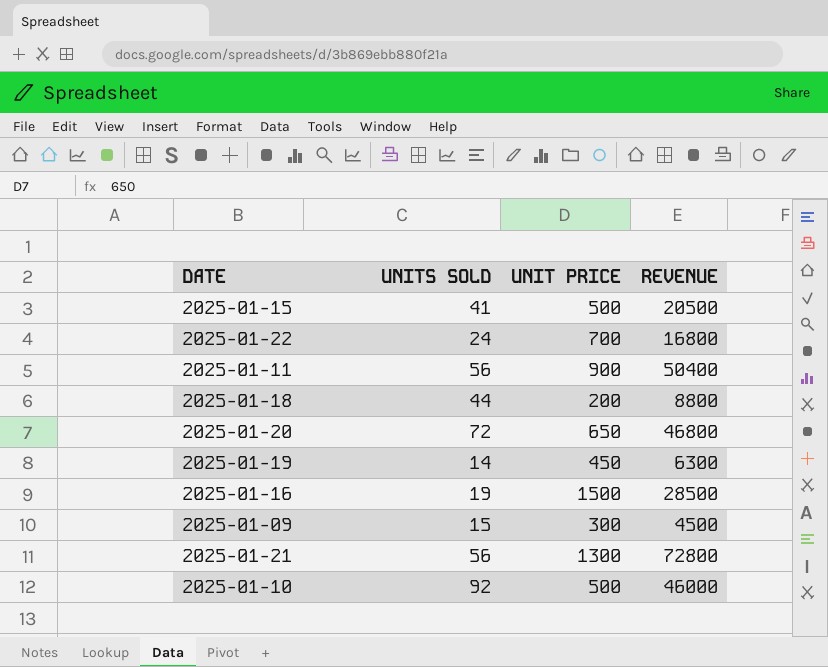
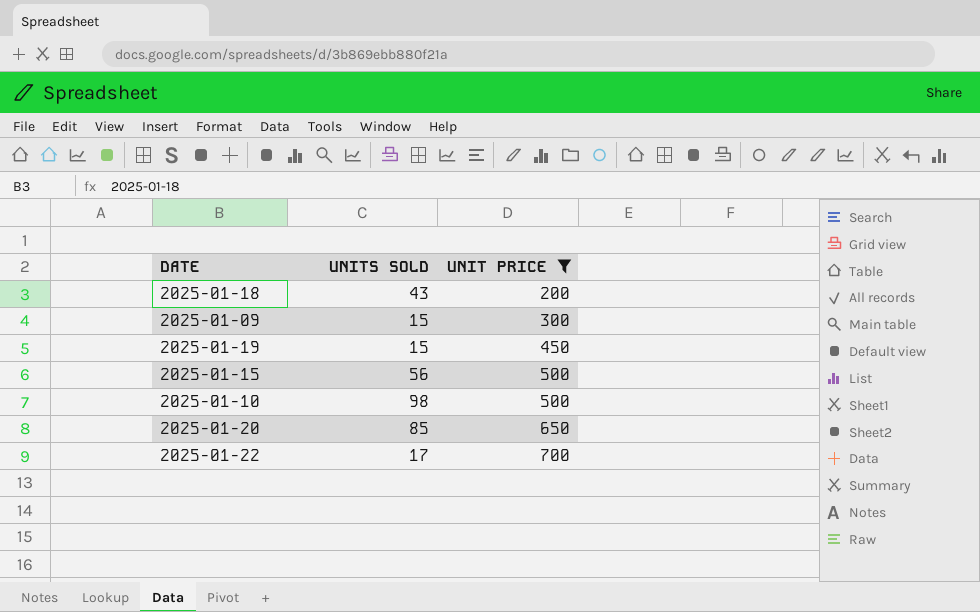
filter: none -> UNIT PRICE <= 700
row order: none -> UNIT PRICE ascending
column REVENUE | formula: [UNITS SOLD] * [UNIT PRICE] -> none
2025-01-18 | UNITS SOLD: 44 -> 43
2025-01-19 | UNITS SOLD: 14 -> 15
2025-01-15 | UNITS SOLD: 41 -> 56
2025-01-10 | UNITS SOLD: 92 -> 98
2025-01-20 | UNITS SOLD: 72 -> 85
2025-01-22 | UNITS SOLD: 24 -> 17

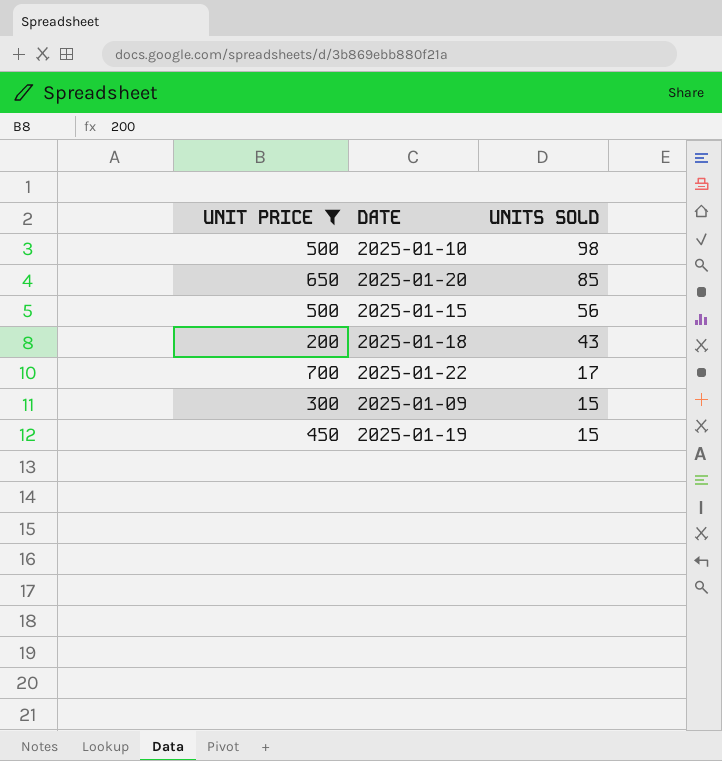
row order: UNIT PRICE ascending -> UNITS SOLD descending
column UNIT PRICE | position: 3 -> 1

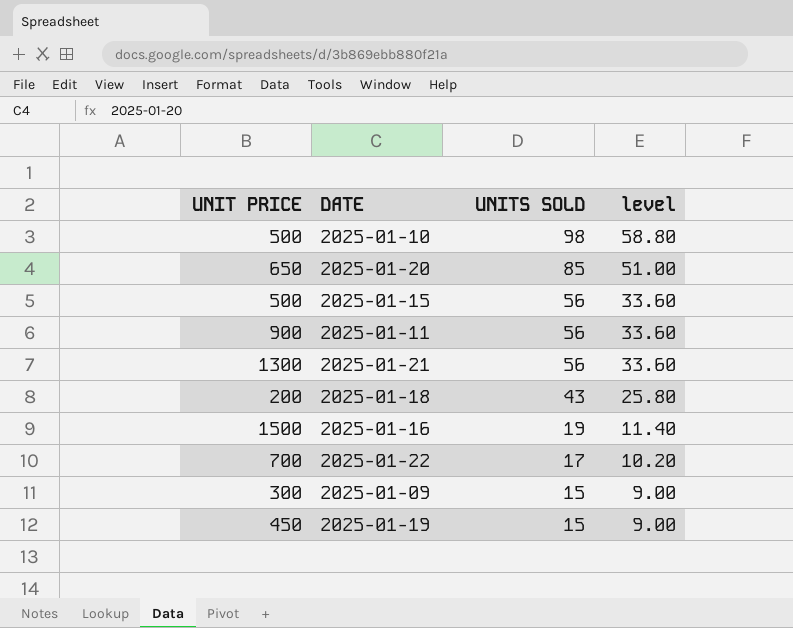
filter: UNIT PRICE <= 700 -> none
column level | formula: none -> [UNITS SOLD] * 0.6

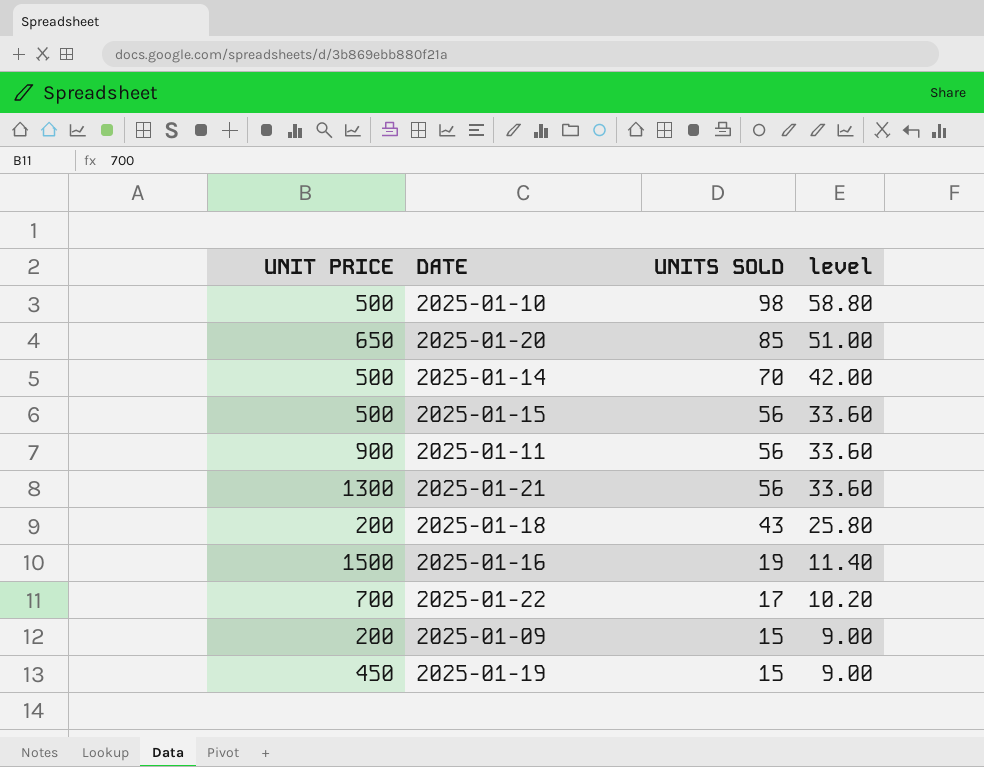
row 2025-01-14: none -> 500 | 70 | 42.00
2025-01-09 | UNIT PRICE: 300 -> 200

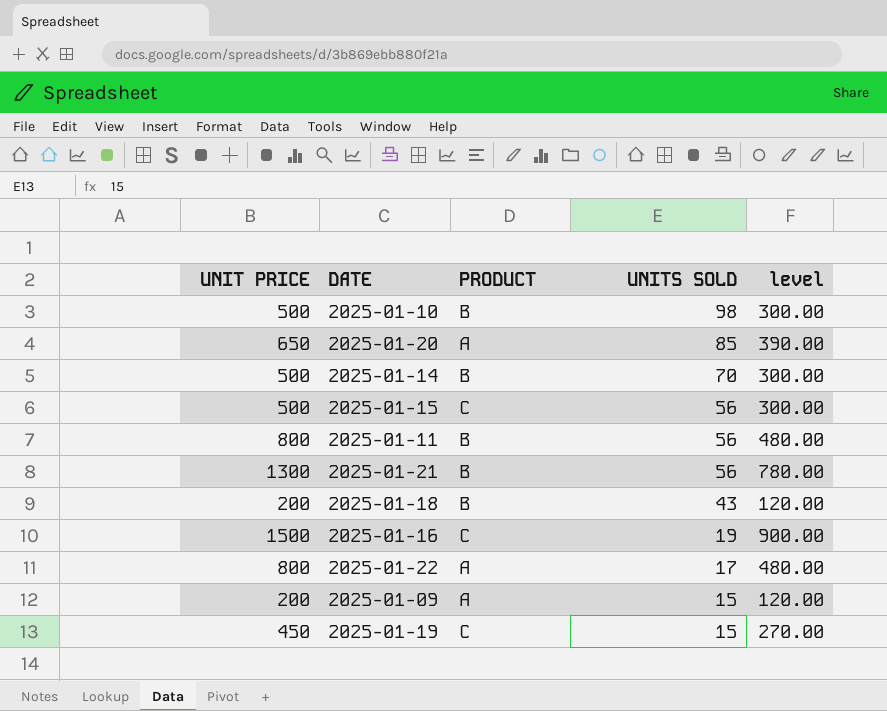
column PRODUCT | position: none -> 3
column level | formula: [UNITS SOLD] * 0.6 -> [UNIT PRICE] * 0.6
2025-01-11 | UNIT PRICE: 900 -> 800
2025-01-22 | UNIT PRICE: 700 -> 800

